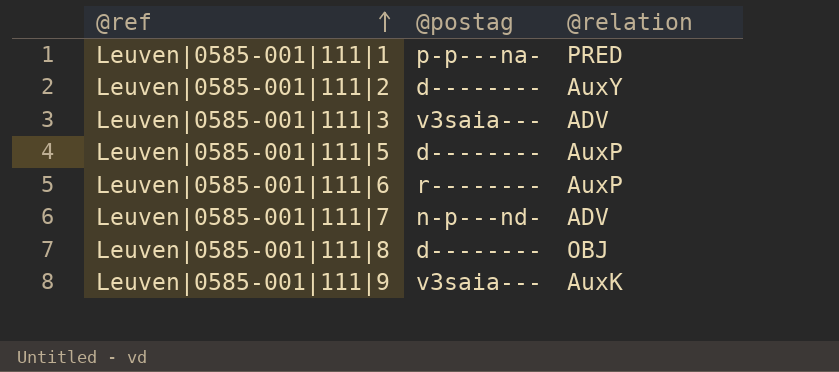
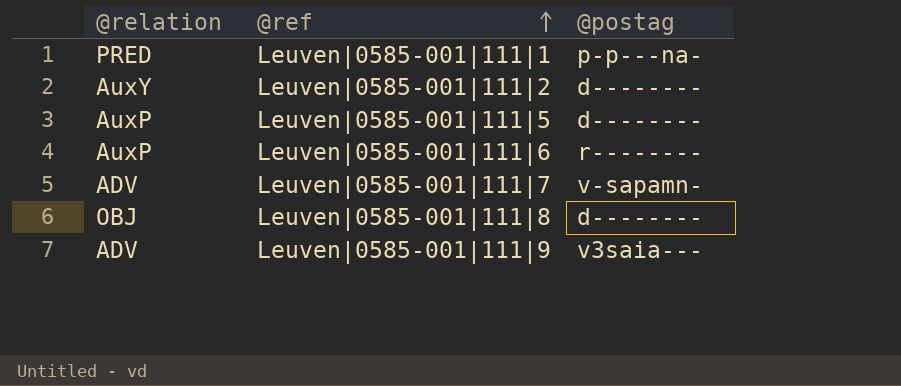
column @relation | position: 3 -> 1
row Leuven|0585-001|111|3: v3saia--- | ADV -> none
Leuven|0585-001|111|7 | @postag: n-p---nd- -> v-sapamn-
Leuven|0585-001|111|9 | @relation: AuxK -> ADV

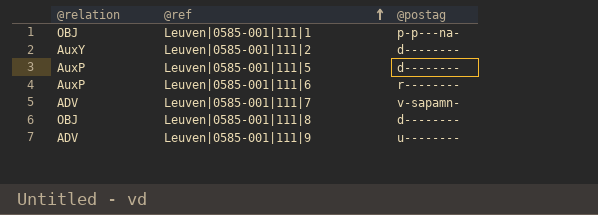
Leuven|0585-001|111|1 | @relation: PRED -> OBJ
Leuven|0585-001|111|9 | @postag: v3saia--- -> u--------

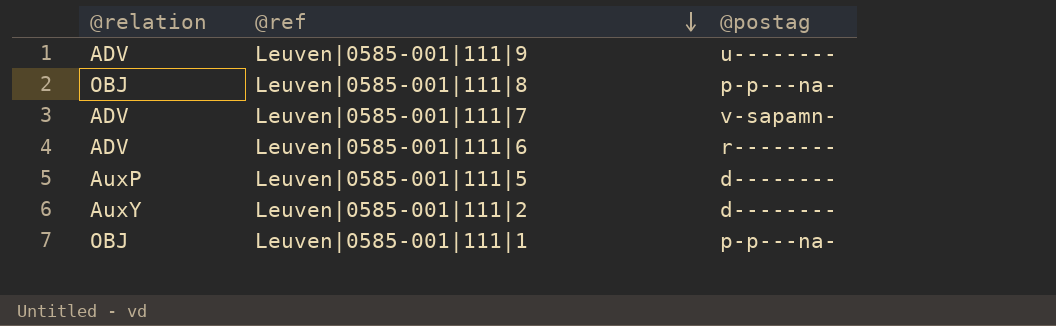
row order: @ref ascending -> @ref descending
Leuven|0585-001|111|8 | @postag: d-------- -> p-p---na-
Leuven|0585-001|111|6 | @relation: AuxP -> ADV

